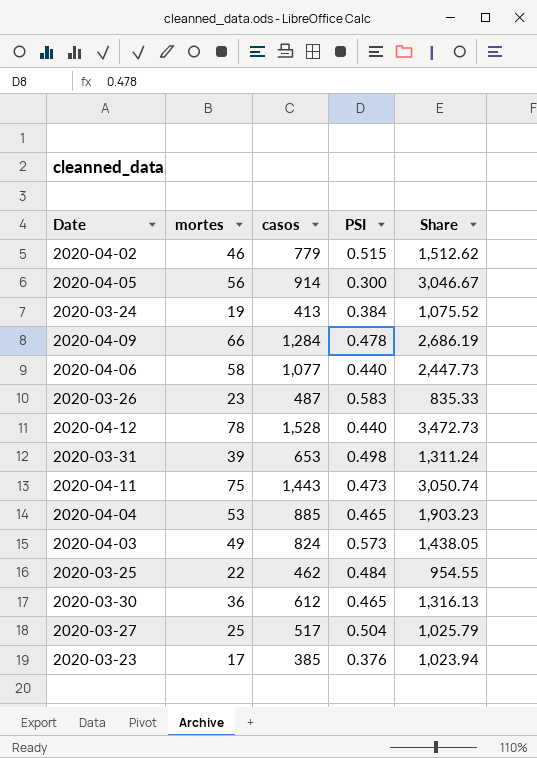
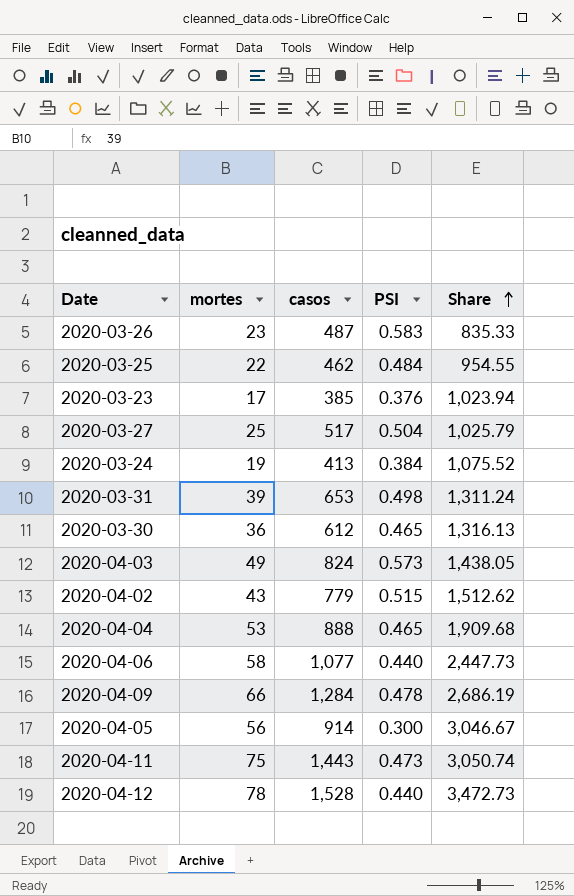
row order: none -> Share ascending
2020-04-02 | mortes: 46 -> 43
2020-04-04 | casos: 885 -> 888
2020-04-04 | Share: 1,903.23 -> 1,909.68

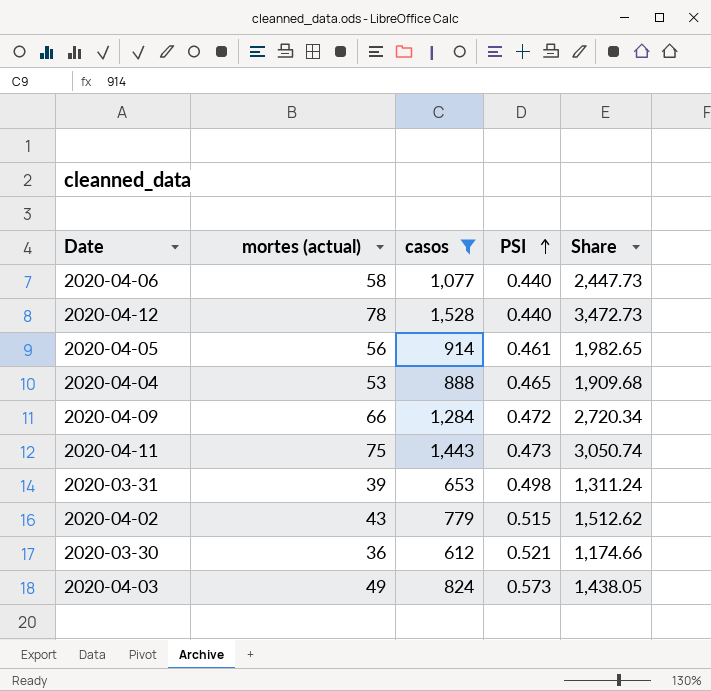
filter: none -> casos >= 612
row order: Share ascending -> PSI ascending
column name: mortes -> mortes (actual)
2020-04-05 | PSI: 0.300 -> 0.461
2020-04-05 | Share: 3,046.67 -> 1,982.65
2020-04-09 | PSI: 0.478 -> 0.472
2020-04-09 | Share: 2,686.19 -> 2,720.34
2020-03-30 | PSI: 0.465 -> 0.521
2020-03-30 | Share: 1,316.13 -> 1,174.66

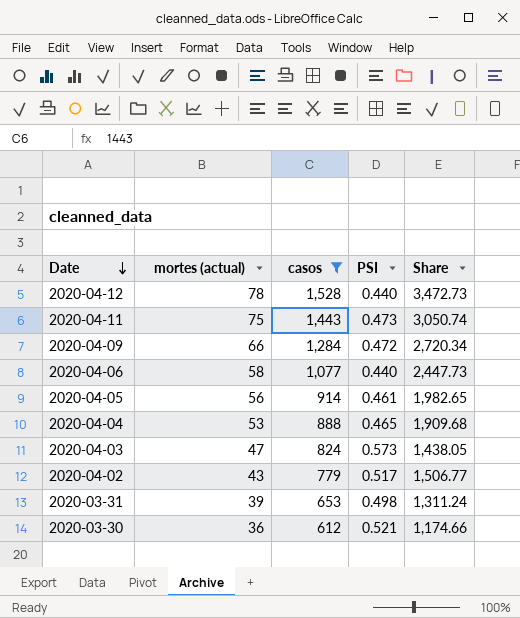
row order: PSI ascending -> Date descending
2020-04-03 | mortes (actual): 49 -> 47
2020-04-02 | PSI: 0.515 -> 0.517
2020-04-02 | Share: 1,512.62 -> 1,506.77

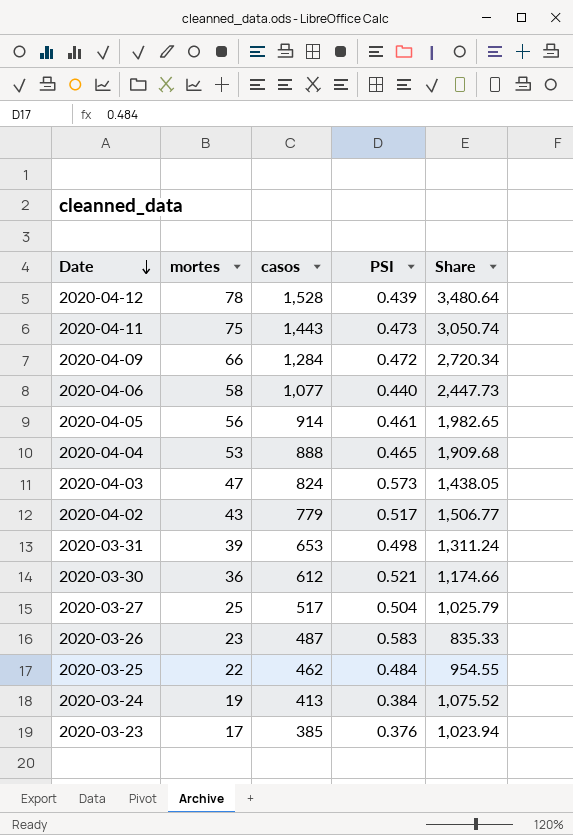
filter: casos >= 612 -> none
column name: mortes (actual) -> mortes
2020-04-12 | PSI: 0.440 -> 0.439
2020-04-12 | Share: 3,472.73 -> 3,480.64

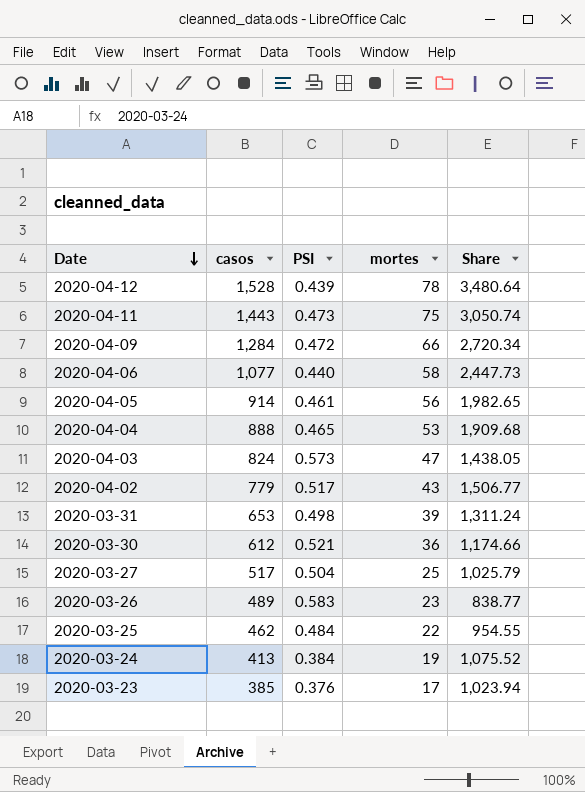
column mortes | position: 2 -> 4
2020-03-26 | casos: 487 -> 489
2020-03-26 | Share: 835.33 -> 838.77

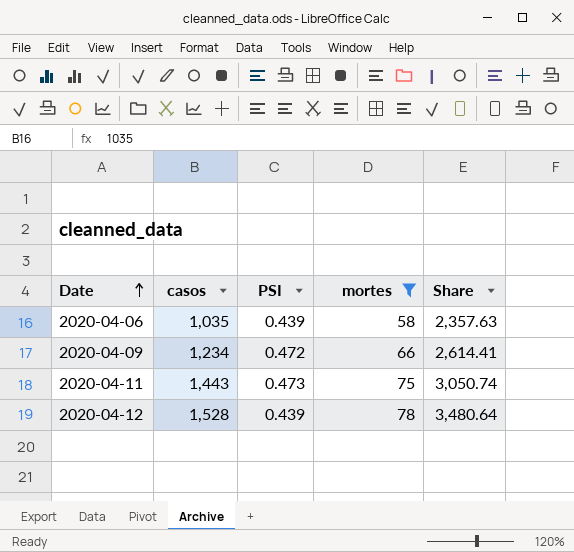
filter: none -> mortes >= 58
row order: Date descending -> Date ascending
2020-04-06 | casos: 1,077 -> 1,035
2020-04-06 | PSI: 0.440 -> 0.439
2020-04-06 | Share: 2,447.73 -> 2,357.63
2020-04-09 | casos: 1,284 -> 1,234
2020-04-09 | Share: 2,720.34 -> 2,614.41

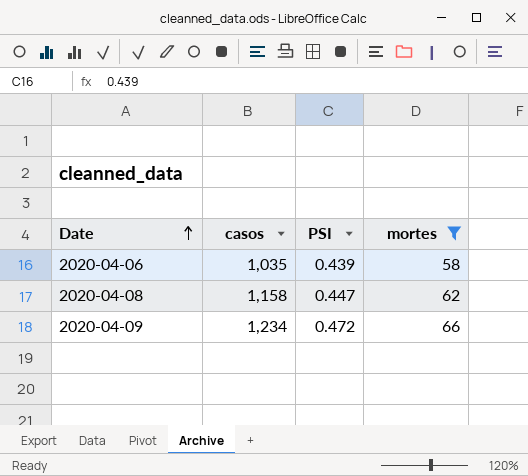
column Share | formula: [casos] / [PSI] -> none
row 2020-04-11: 1,443 | 0.473 | 75 | 3,050.74 -> none
row 2020-04-12: 1,528 | 0.439 | 78 | 3,480.64 -> none
row 2020-04-08: none -> 1,158 | 0.447 | 62

